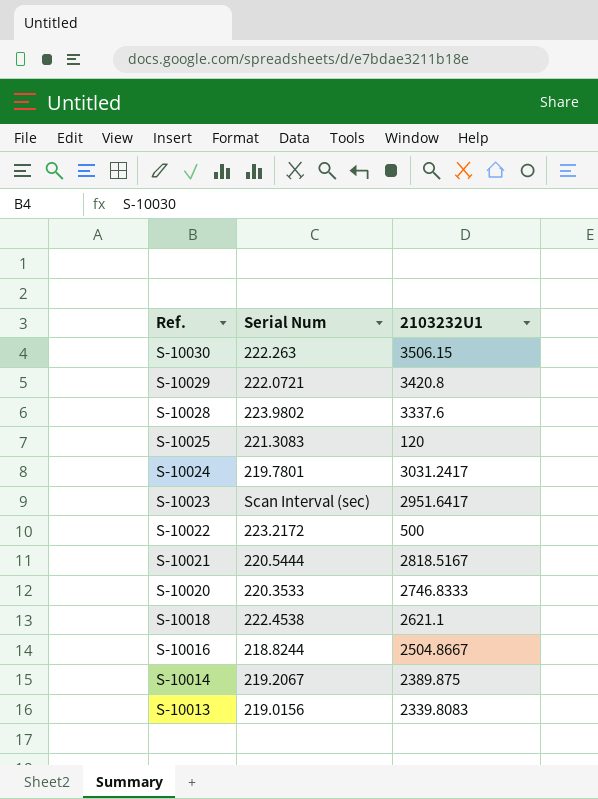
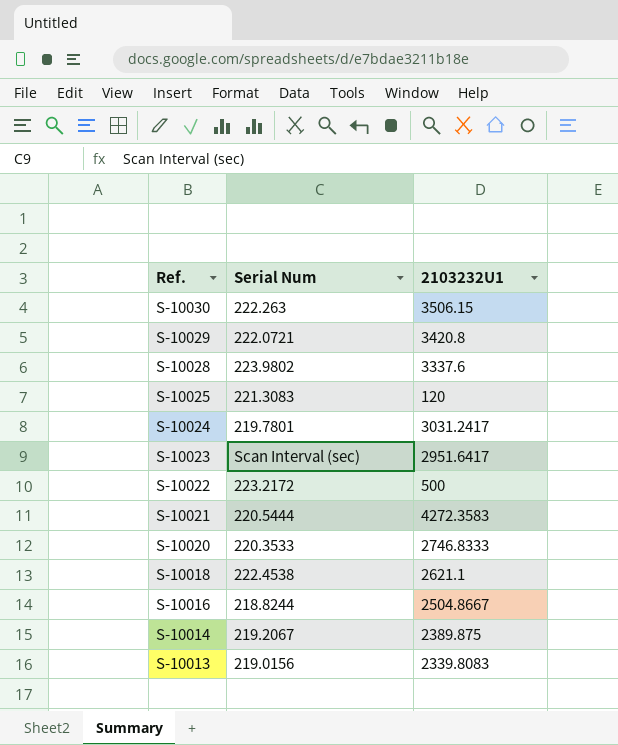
S-10021 | 2103232U1: 2818.5167 -> 4272.3583

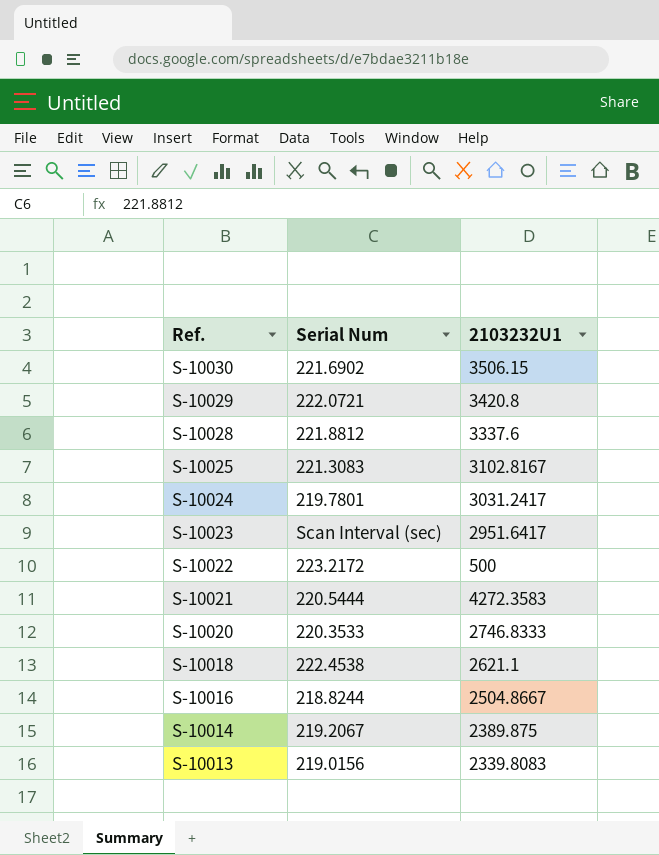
S-10030 | Serial Num: 222.263 -> 221.6902
S-10028 | Serial Num: 223.9802 -> 221.8812
S-10025 | 2103232U1: 120 -> 3102.8167

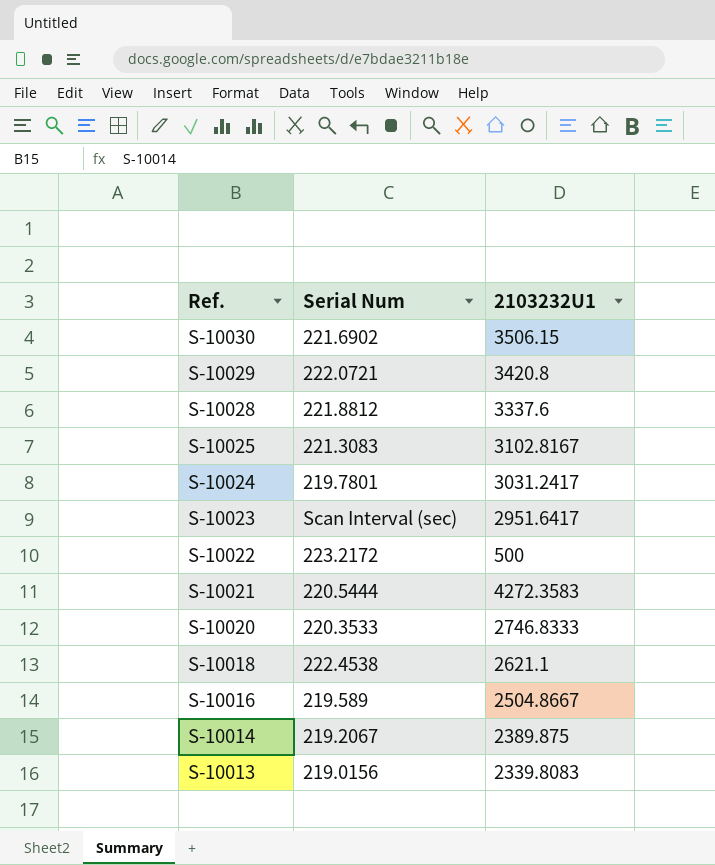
S-10016 | Serial Num: 218.8244 -> 219.589

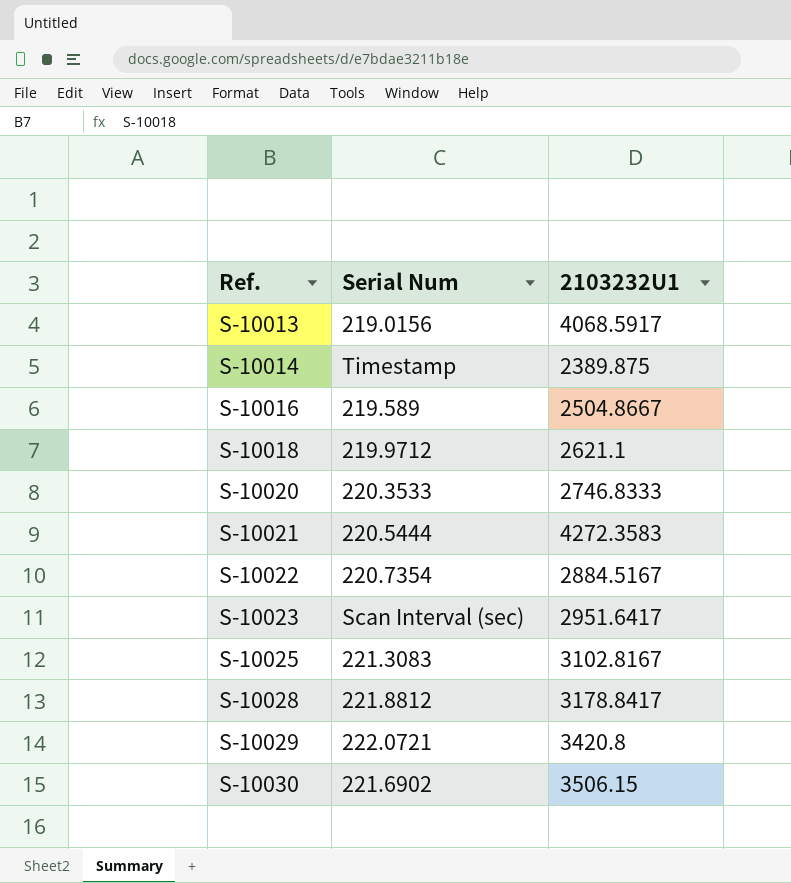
row order: Ref. descending -> Ref. ascending
row S-10024: 219.7801 | 3031.2417 -> none
S-10013 | 2103232U1: 2339.8083 -> 4068.5917
S-10014 | Serial Num: 219.2067 -> Timestamp
S-10018 | Serial Num: 222.4538 -> 219.9712
S-10022 | Serial Num: 223.2172 -> 220.7354
S-10022 | 2103232U1: 500 -> 2884.5167
S-10028 | 2103232U1: 3337.6 -> 3178.8417

